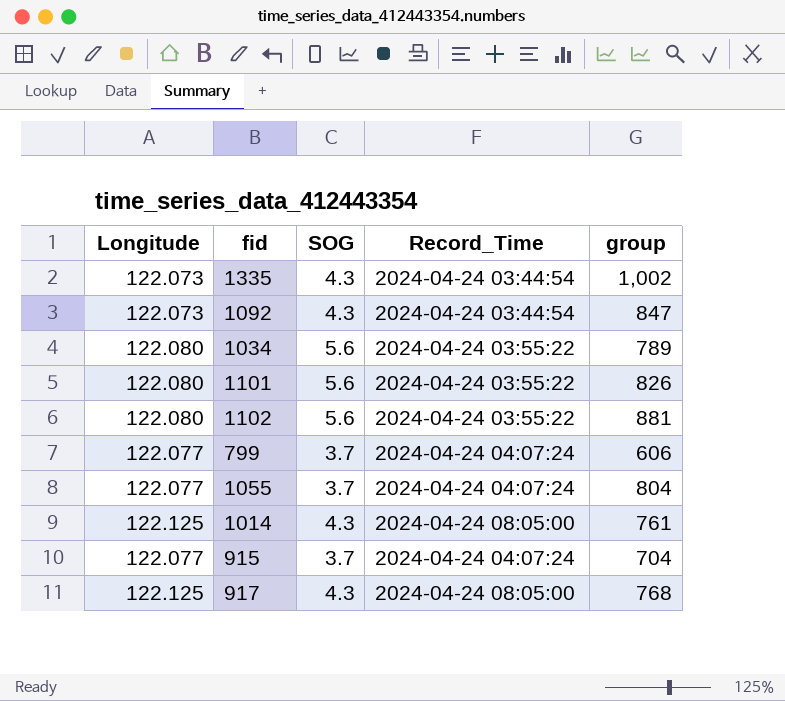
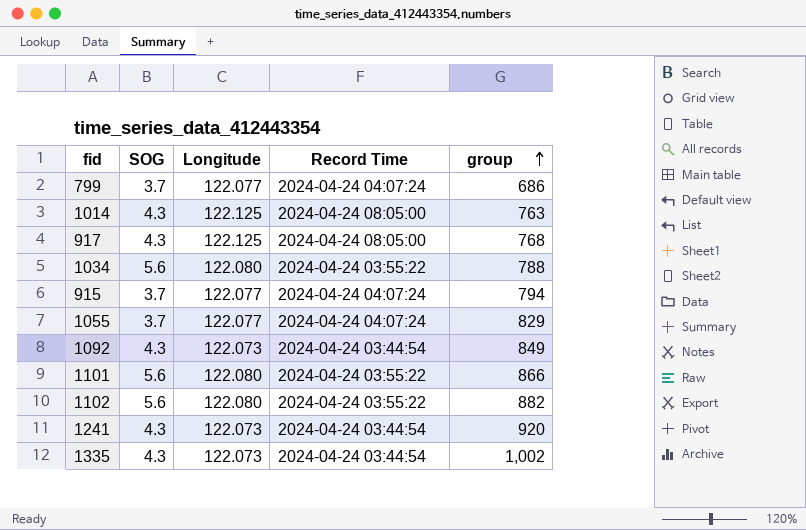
row order: none -> group ascending
column Longitude | position: 1 -> 3
column name: Record_Time -> Record Time
799 | group: 606 -> 686
1014 | group: 761 -> 763
1034 | group: 789 -> 788
915 | group: 704 -> 794
1055 | group: 804 -> 829
1092 | group: 847 -> 849
1101 | group: 826 -> 866
1102 | group: 881 -> 882
row 1241: none -> 4.3 | 122.073 | 2024-04-24 03:44:54 | 920

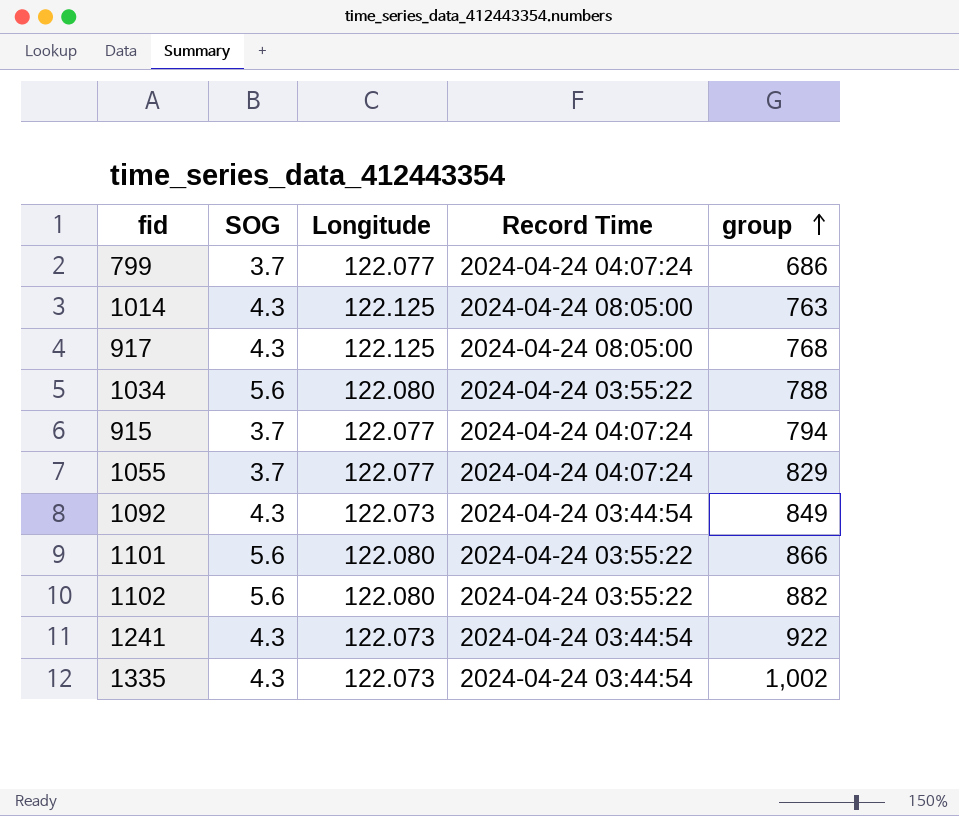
1241 | group: 920 -> 922

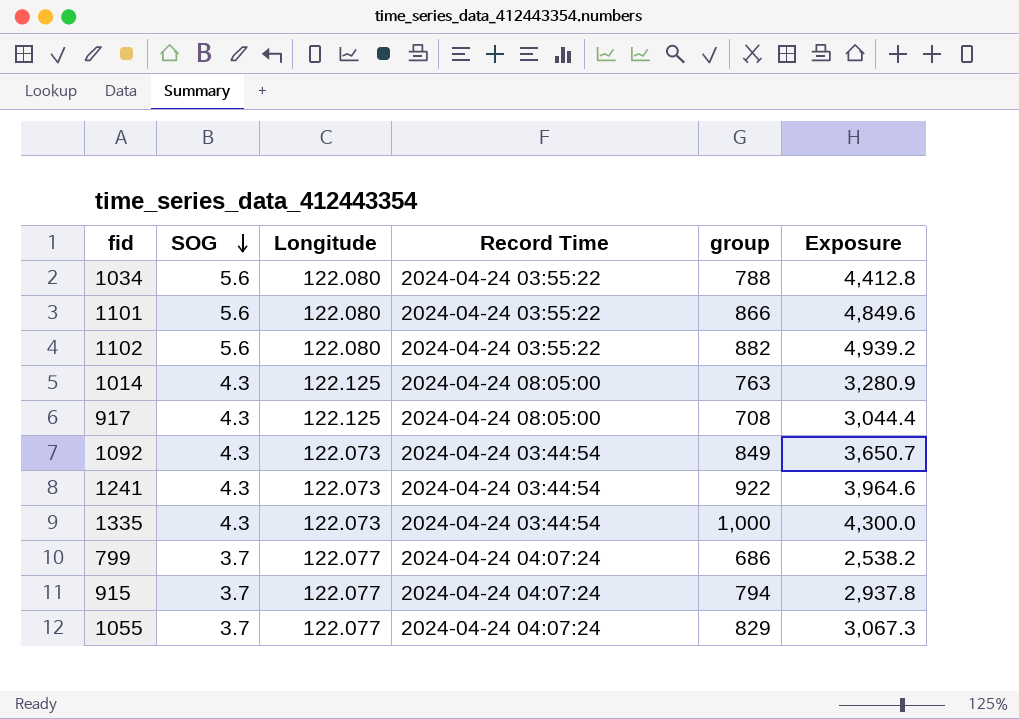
row order: group ascending -> SOG descending
column Exposure | formula: none -> [SOG] * [group]
917 | group: 768 -> 708
1335 | group: 1,002 -> 1,000

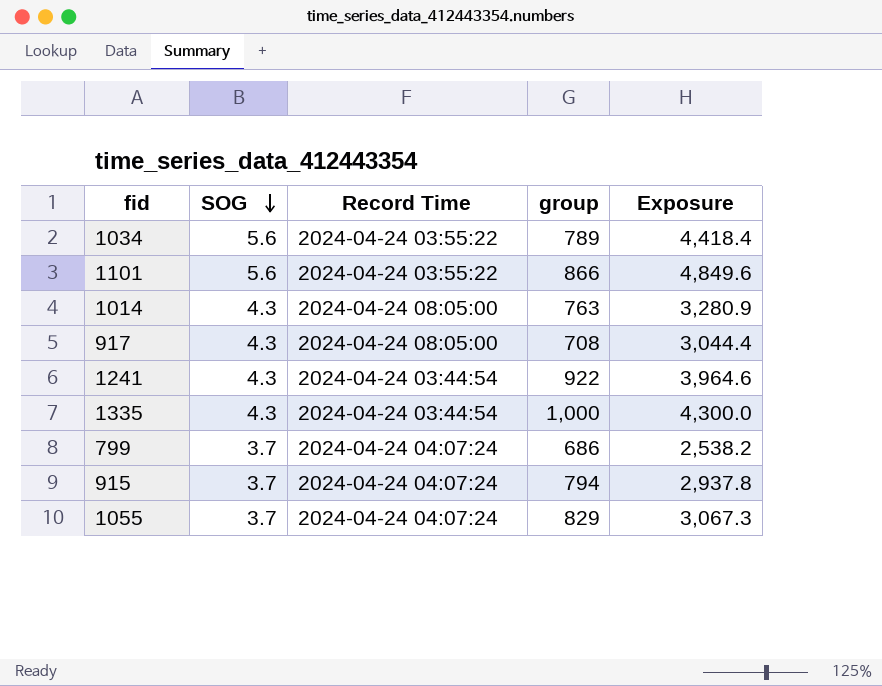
column Longitude | position: 3 -> none
row 1102: 5.6 | 122.080 | 2024-04-24 03:55:22 | 882 | 4,939.2 -> none
row 1092: 4.3 | 122.073 | 2024-04-24 03:44:54 | 849 | 3,650.7 -> none
1034 | group: 788 -> 789
1034 | Exposure: 4,412.8 -> 4,418.4

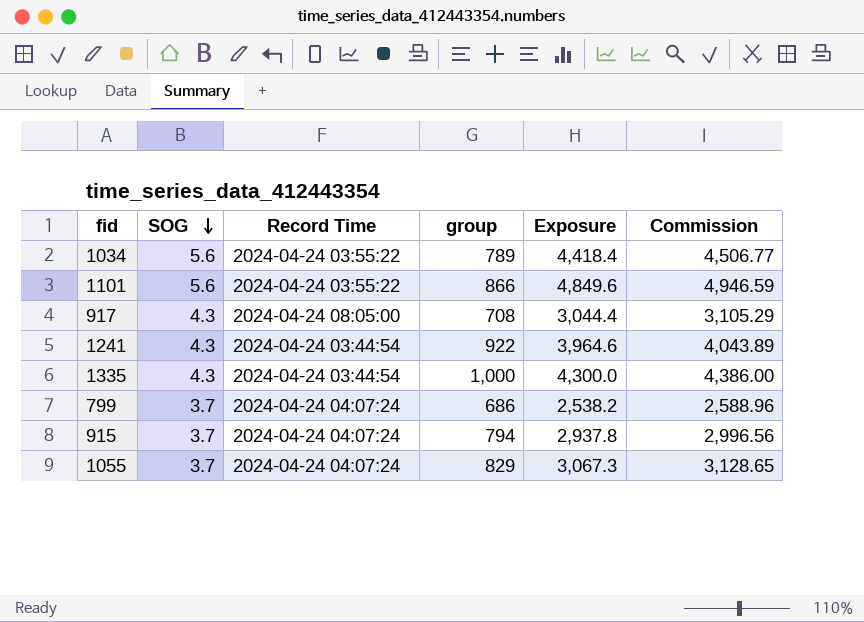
column Commission | formula: none -> [Exposure] * 1.02
row 1014: 4.3 | 2024-04-24 08:05:00 | 763 | 3,280.9 -> none

